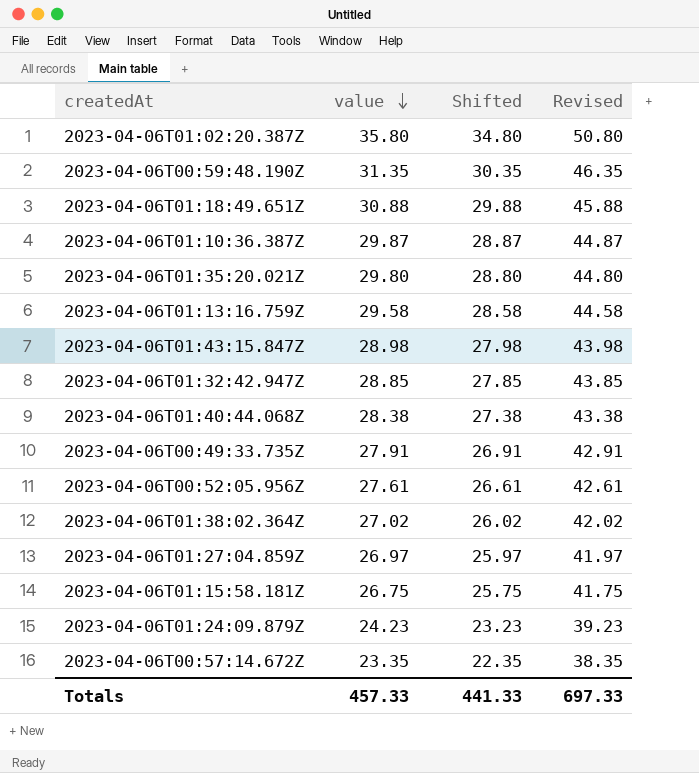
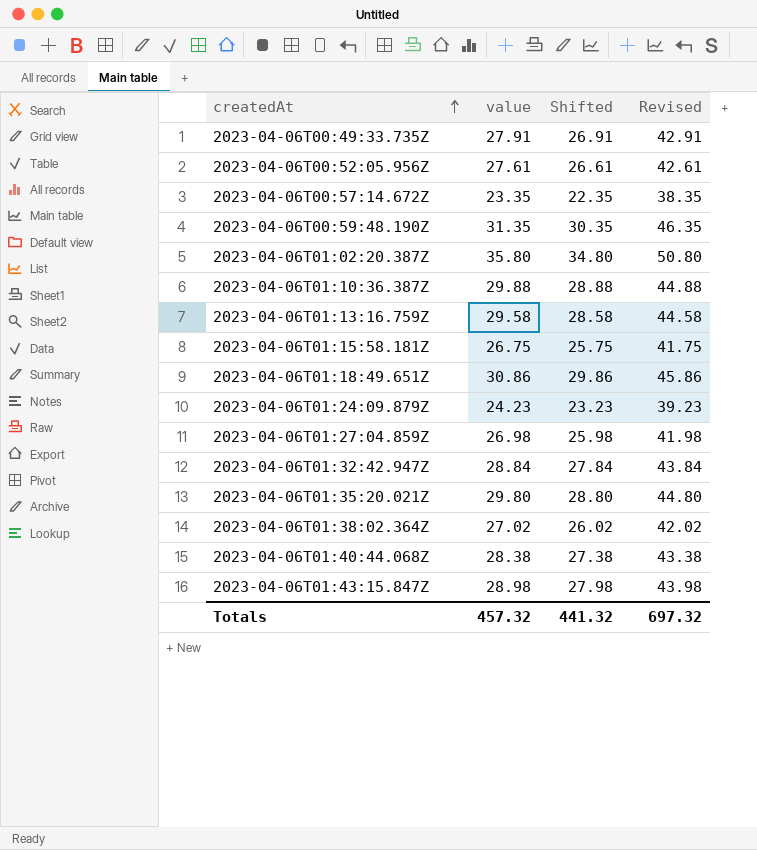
row order: value descending -> createdAt ascending
2023-04-06T01:10:36.387Z | value: 29.87 -> 29.88
2023-04-06T01:10:36.387Z | Shifted: 28.87 -> 28.88
2023-04-06T01:10:36.387Z | Revised: 44.87 -> 44.88
2023-04-06T01:18:49.651Z | value: 30.88 -> 30.86
2023-04-06T01:18:49.651Z | Shifted: 29.88 -> 29.86
2023-04-06T01:18:49.651Z | Revised: 45.88 -> 45.86
2023-04-06T01:27:04.859Z | value: 26.97 -> 26.98
2023-04-06T01:27:04.859Z | Shifted: 25.97 -> 25.98
2023-04-06T01:27:04.859Z | Revised: 41.97 -> 41.98
2023-04-06T01:32:42.947Z | value: 28.85 -> 28.84
2023-04-06T01:32:42.947Z | Shifted: 27.85 -> 27.84
2023-04-06T01:32:42.947Z | Revised: 43.85 -> 43.84
Totals | value: 457.33 -> 457.32
Totals | Shifted: 441.33 -> 441.32
Totals | Revised: 697.33 -> 697.32

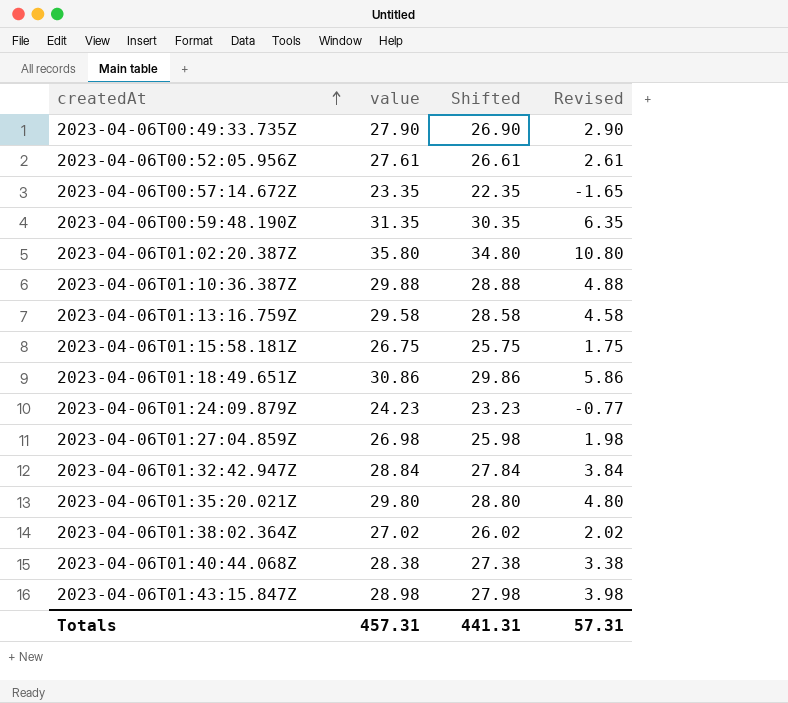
column Revised | formula: [value] + 15 -> [value] - 25
2023-04-06T00:49:33.735Z | value: 27.91 -> 27.90
2023-04-06T00:49:33.735Z | Shifted: 26.91 -> 26.90
Totals | value: 457.32 -> 457.31
Totals | Shifted: 441.32 -> 441.31
Totals | Revised: 697.32 -> 57.31

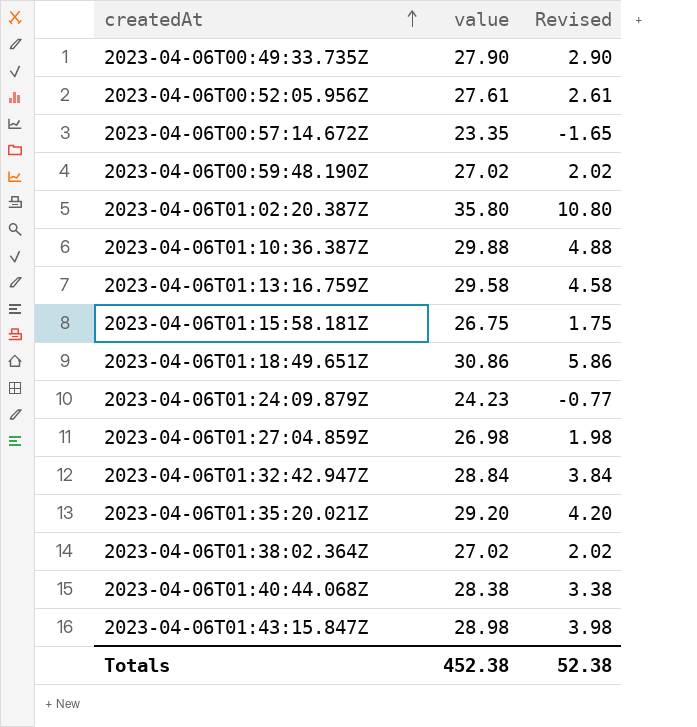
column Shifted | formula: [value] - 1 -> none
2023-04-06T00:59:48.190Z | value: 31.35 -> 27.02
2023-04-06T00:59:48.190Z | Revised: 6.35 -> 2.02
2023-04-06T01:35:20.021Z | value: 29.80 -> 29.20
2023-04-06T01:35:20.021Z | Revised: 4.80 -> 4.20
Totals | value: 457.31 -> 452.38
Totals | Revised: 57.31 -> 52.38

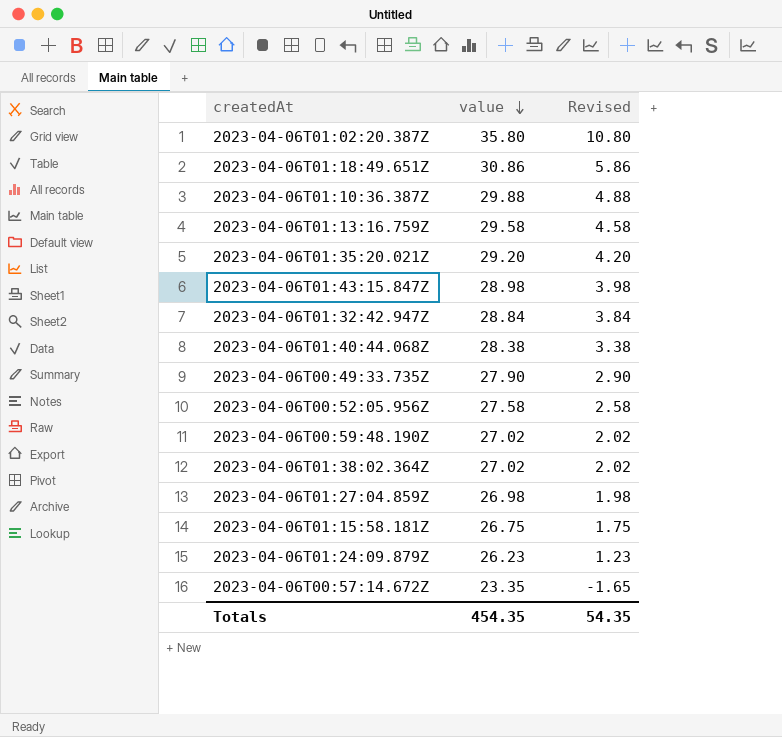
row order: createdAt ascending -> value descending
2023-04-06T00:52:05.956Z | value: 27.61 -> 27.58
2023-04-06T00:52:05.956Z | Revised: 2.61 -> 2.58
2023-04-06T01:24:09.879Z | value: 24.23 -> 26.23
2023-04-06T01:24:09.879Z | Revised: -0.77 -> 1.23
Totals | value: 452.38 -> 454.35
Totals | Revised: 52.38 -> 54.35

